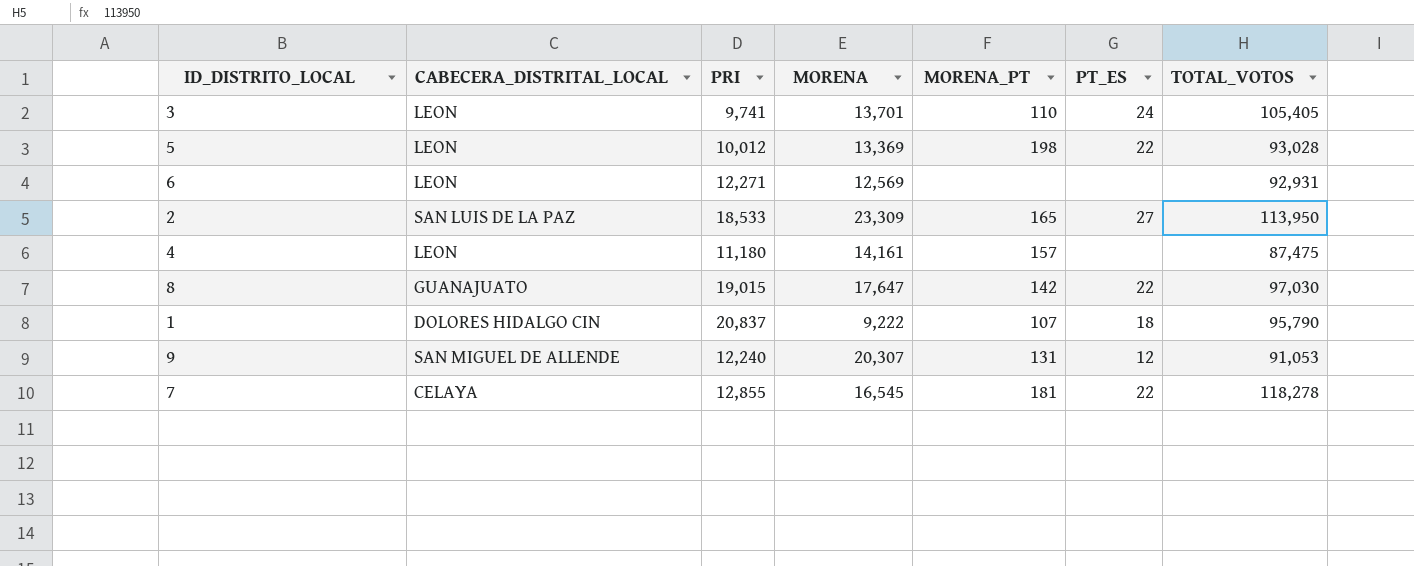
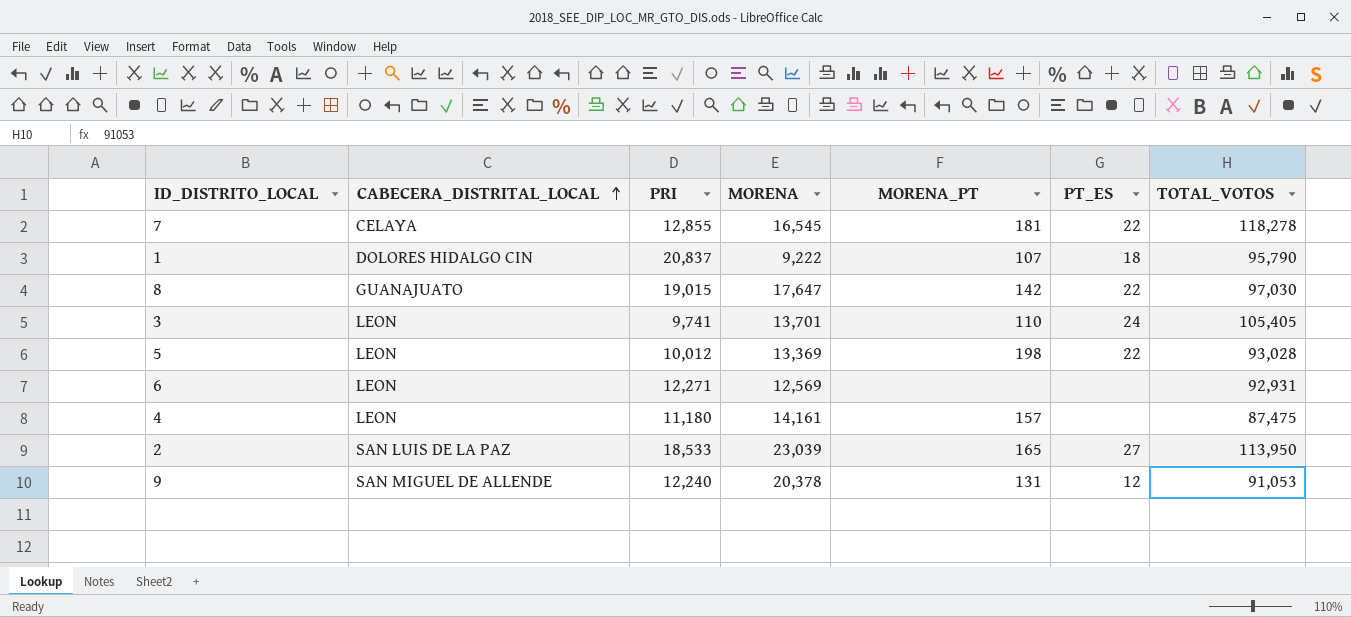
row order: none -> CABECERA_DISTRITAL_LOCAL ascending
2 | MORENA: 23,309 -> 23,039
9 | MORENA: 20,307 -> 20,378

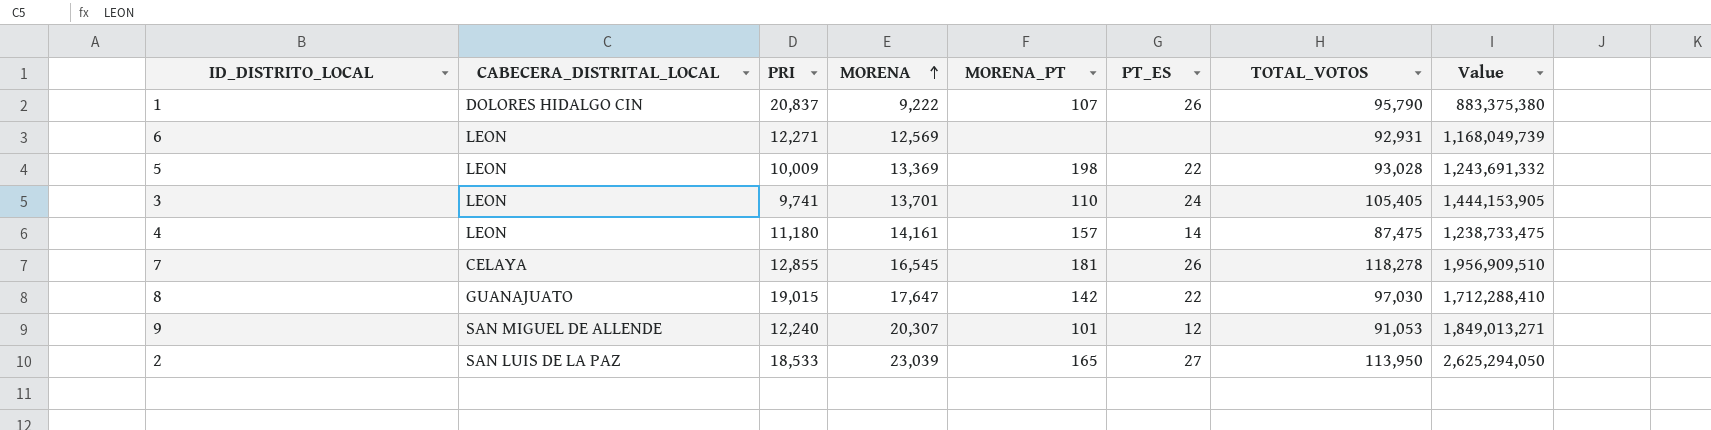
row order: CABECERA_DISTRITAL_LOCAL ascending -> MORENA ascending
column Value | formula: none -> [MORENA] * [TOTAL_VOTOS]
1 | PT_ES: 18 -> 26
5 | PRI: 10,012 -> 10,009
4 | PT_ES: none -> 14
7 | PT_ES: 22 -> 26
9 | MORENA: 20,378 -> 20,307
9 | MORENA_PT: 131 -> 101

